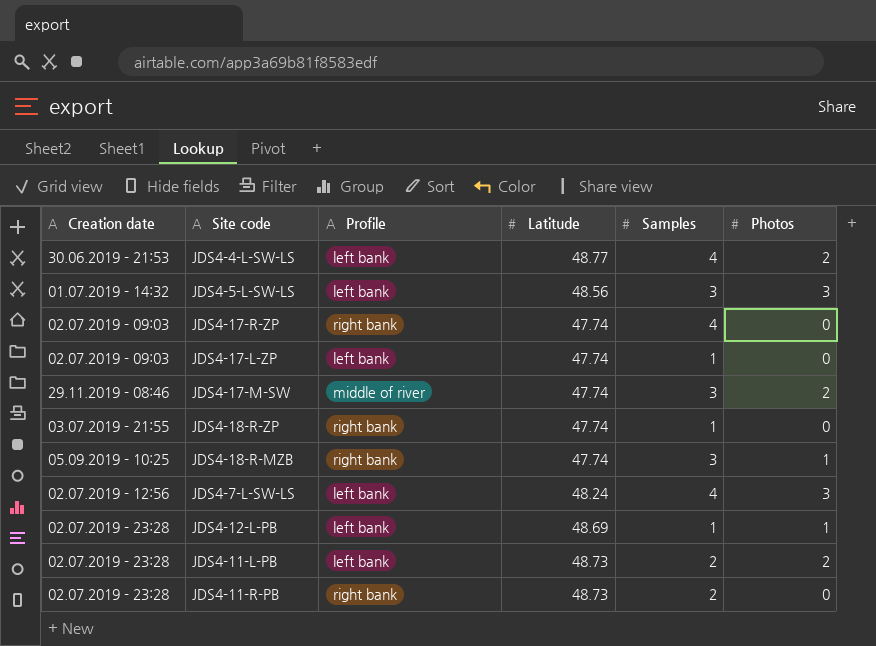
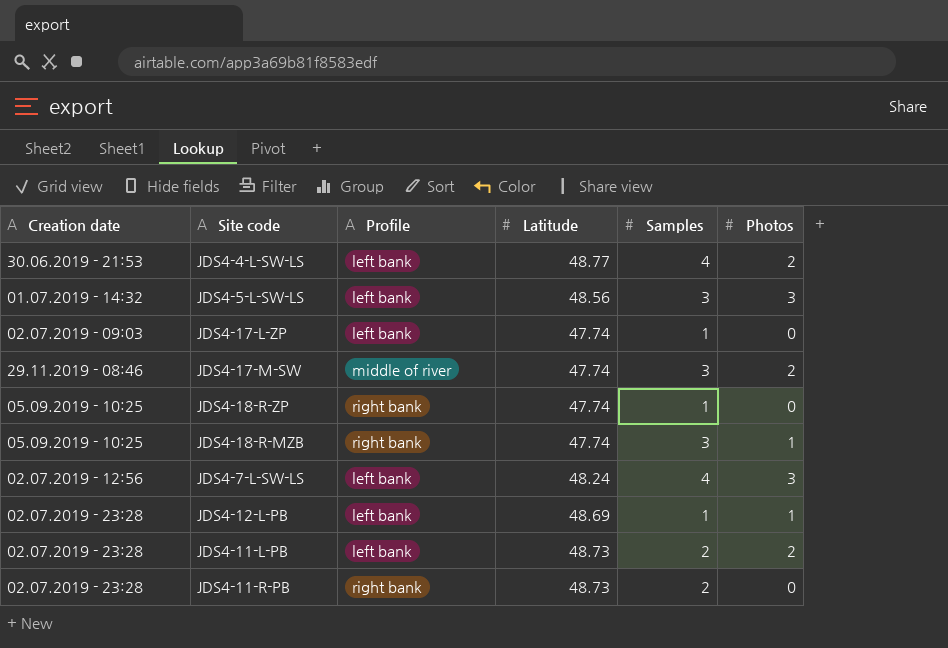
row JDS4-17-R-ZP: 02.07.2019 - 09:03 | right bank | 47.74 | 4 | 0 -> none
JDS4-18-R-ZP | Creation date: 03.07.2019 - 21:55 -> 05.09.2019 - 10:25

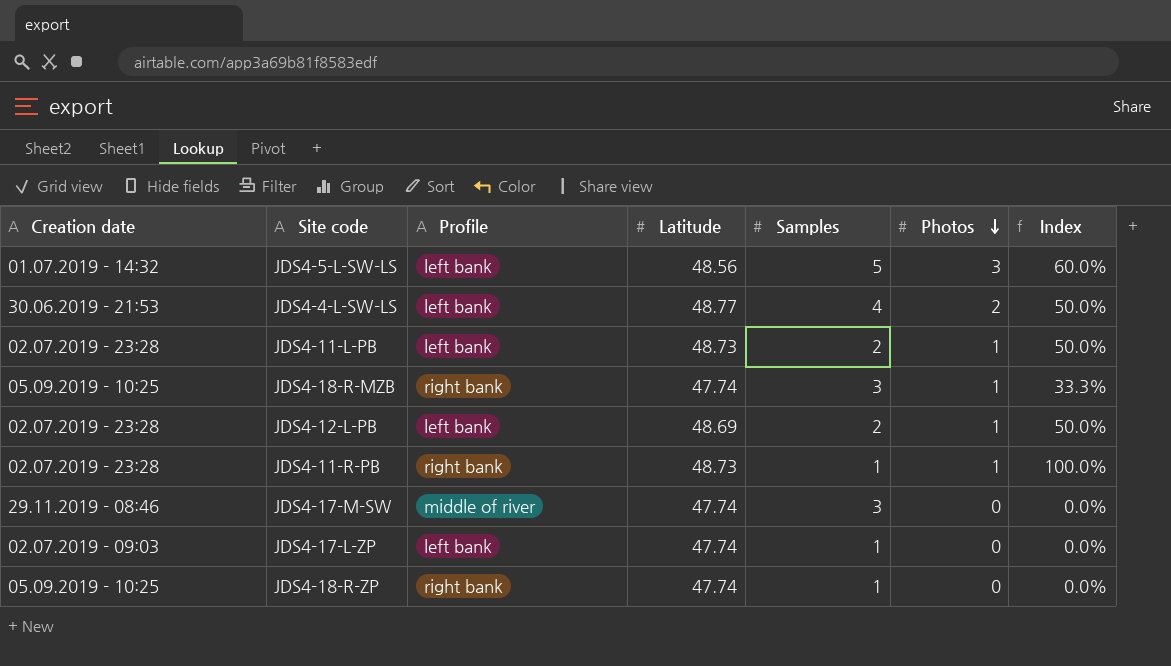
row order: none -> Photos descending
column Index | formula: none -> [Photos] / [Samples]
row JDS4-7-L-SW-LS: 02.07.2019 - 12:56 | left bank | 48.24 | 4 | 3 -> none
JDS4-5-L-SW-LS | Samples: 3 -> 5
JDS4-11-L-PB | Photos: 2 -> 1
JDS4-12-L-PB | Samples: 1 -> 2
JDS4-11-R-PB | Samples: 2 -> 1
JDS4-11-R-PB | Photos: 0 -> 1
JDS4-17-M-SW | Photos: 2 -> 0

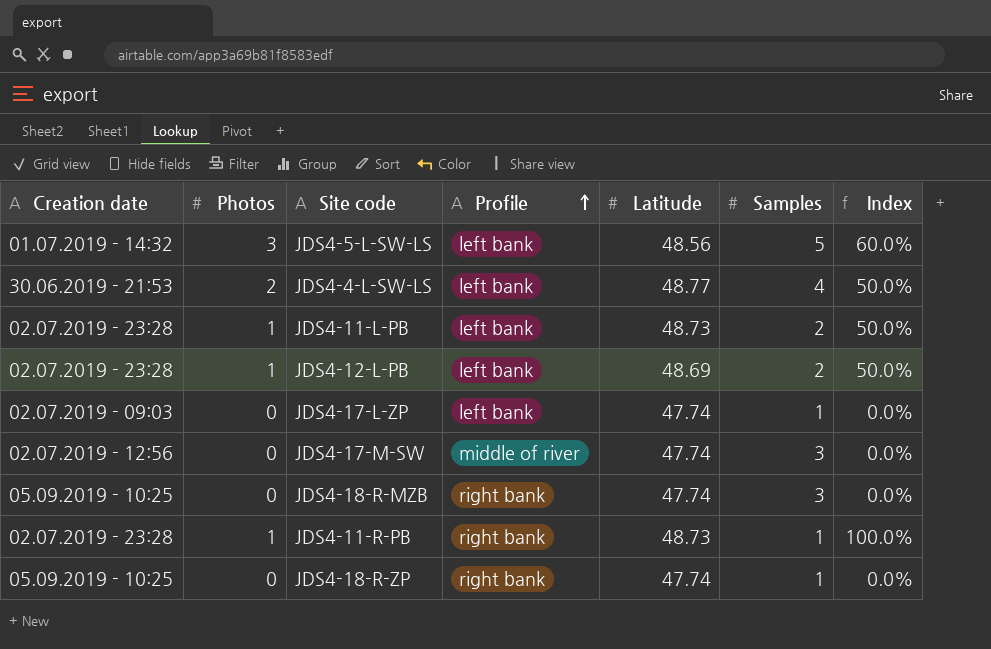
row order: Photos descending -> Profile ascending
column Photos | position: 6 -> 2
JDS4-17-M-SW | Creation date: 29.11.2019 - 08:46 -> 02.07.2019 - 12:56
JDS4-18-R-MZB | Photos: 1 -> 0
JDS4-18-R-MZB | Index: 33.3% -> 0.0%

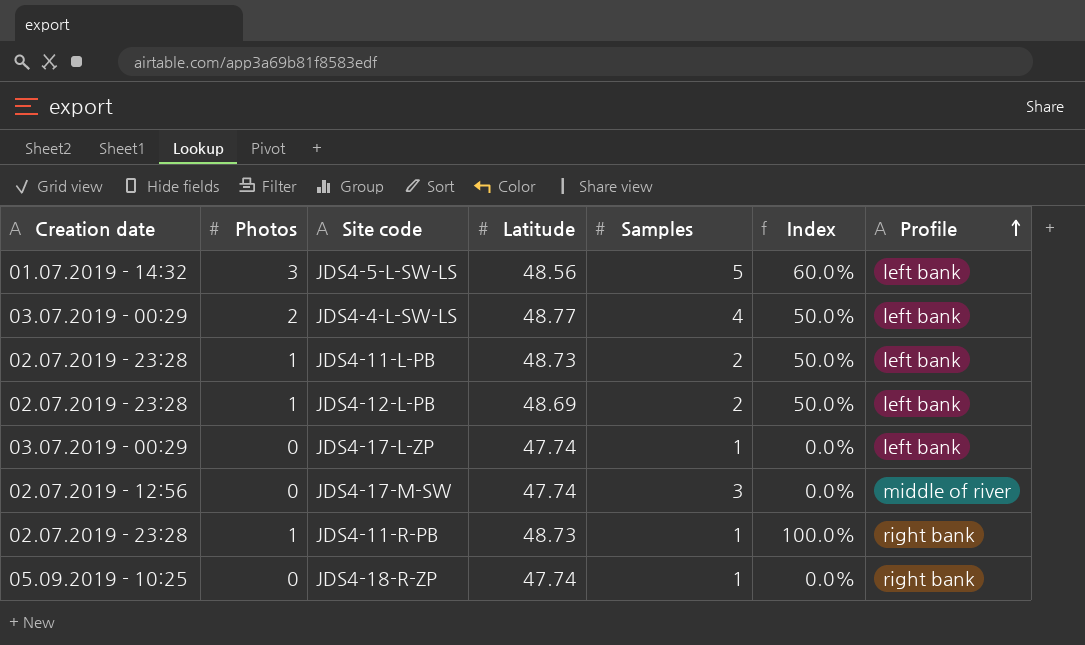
column Profile | position: 4 -> 7
row JDS4-18-R-MZB: 05.09.2019 - 10:25 | 0 | right bank | 47.74 | 3 | 0.0% -> none
JDS4-4-L-SW-LS | Creation date: 30.06.2019 - 21:53 -> 03.07.2019 - 00:29
JDS4-17-L-ZP | Creation date: 02.07.2019 - 09:03 -> 03.07.2019 - 00:29

